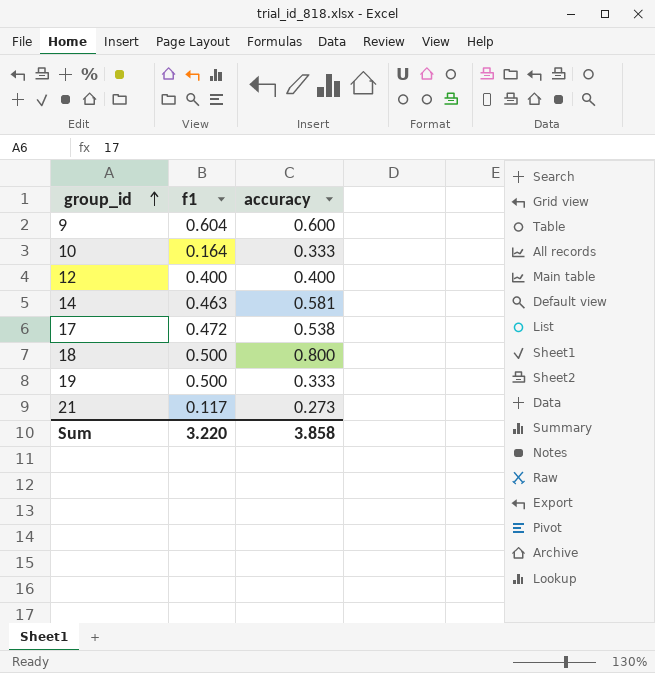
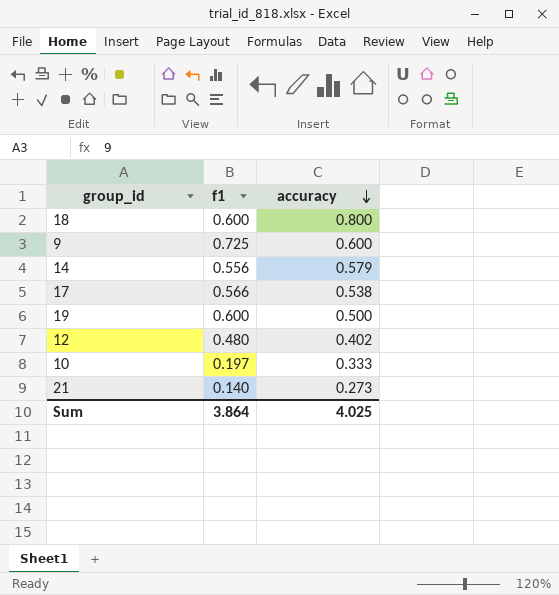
row order: group_id ascending -> accuracy descending
18 | f1: 0.500 -> 0.600
9 | f1: 0.604 -> 0.725
14 | f1: 0.463 -> 0.556
14 | accuracy: 0.581 -> 0.579
17 | f1: 0.472 -> 0.566
19 | f1: 0.500 -> 0.600
19 | accuracy: 0.333 -> 0.500
12 | f1: 0.400 -> 0.480
12 | accuracy: 0.400 -> 0.402
10 | f1: 0.164 -> 0.197
21 | f1: 0.117 -> 0.140
Sum | f1: 3.220 -> 3.864
Sum | accuracy: 3.858 -> 4.025

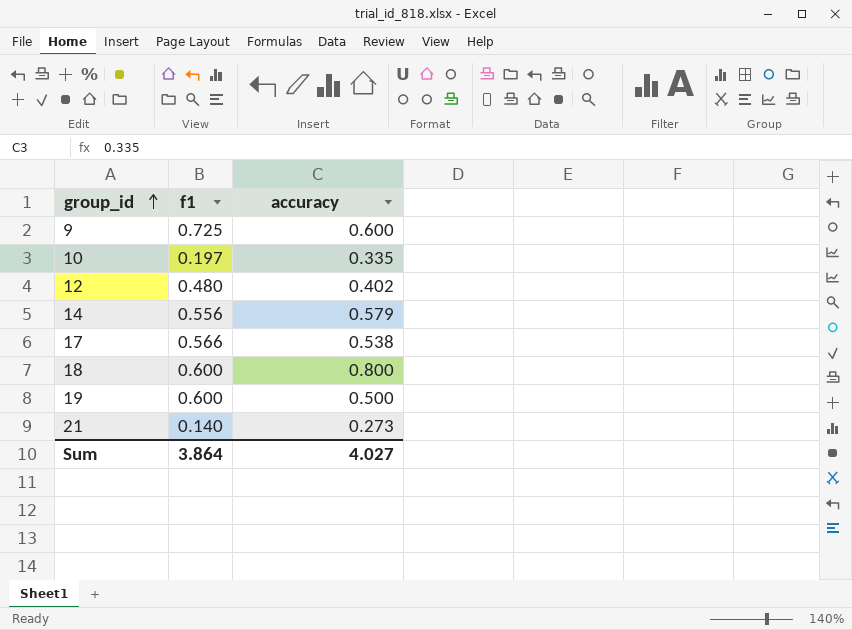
row order: accuracy descending -> group_id ascending
10 | accuracy: 0.333 -> 0.335
Sum | accuracy: 4.025 -> 4.027

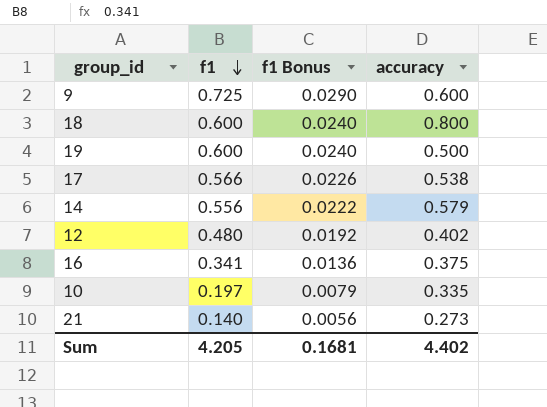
row order: group_id ascending -> f1 descending
column f1 Bonus | formula: none -> [f1] * 0.04
row 16: none -> 0.341 | 0.0136 | 0.375
Sum | f1: 3.864 -> 4.205
Sum | accuracy: 4.027 -> 4.402

